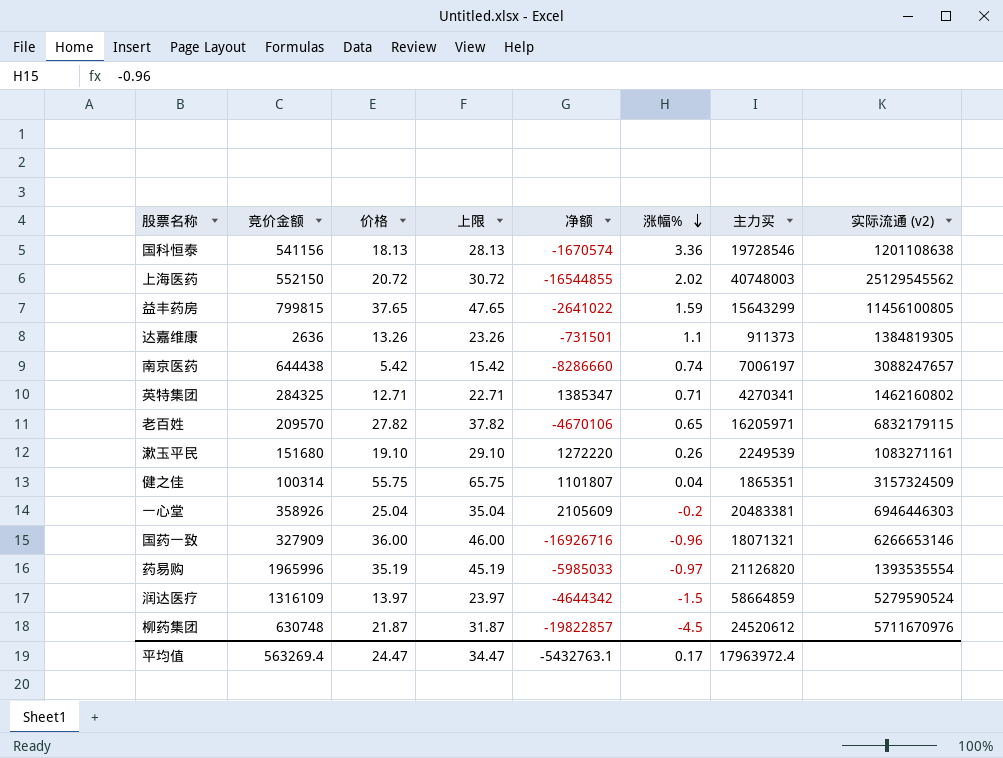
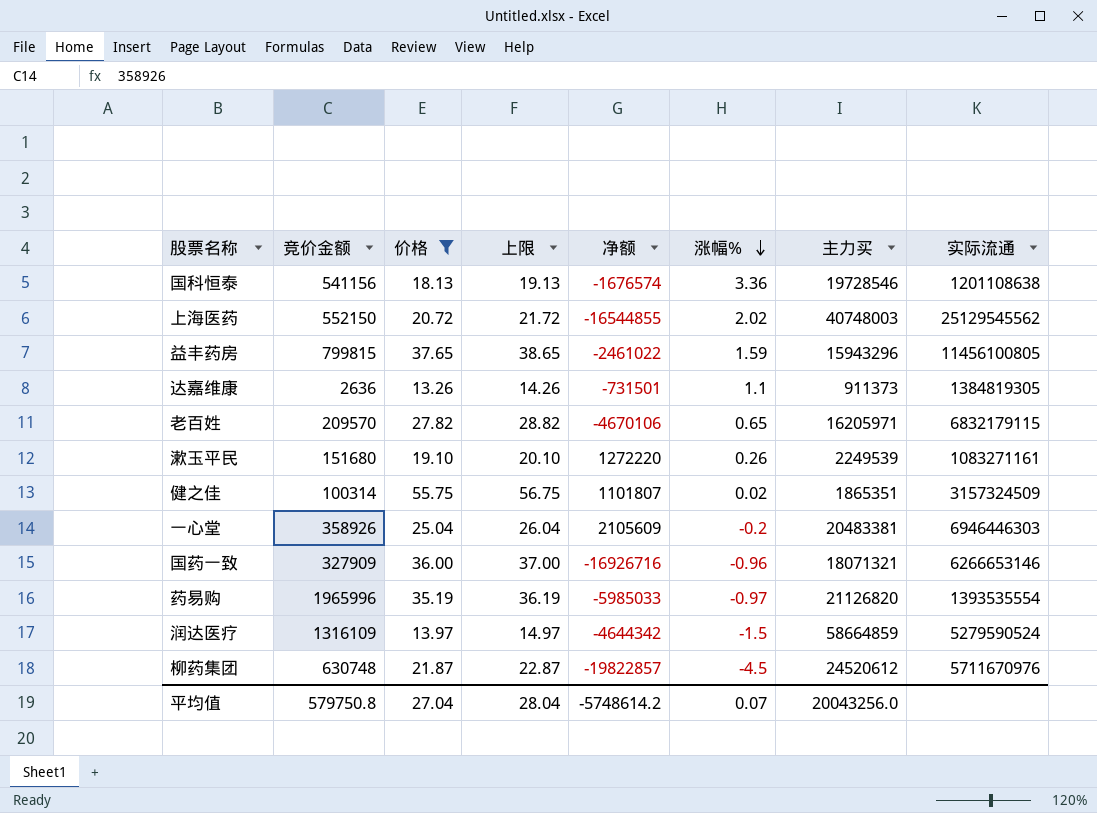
filter: none -> 价格 >= 13.26
column 上限 | formula: [价格] + 10 -> [价格] + 1
column name: 实际流通 (v2) -> 实际流通
国科恒泰 | 净额: -1670574 -> -1676574
益丰药房 | 净额: -2641022 -> -2461022
益丰药房 | 主力买: 15643299 -> 15943296
健之佳 | 涨幅%: 0.04 -> 0.02
平均值 | 竞价金额: 563269.4 -> 579750.8
平均值 | 价格: 24.47 -> 27.04
平均值 | 上限: 34.47 -> 28.04
平均值 | 净额: -5432763.1 -> -5748614.2
平均值 | 涨幅%: 0.17 -> 0.07
平均值 | 主力买: 17963972.4 -> 20043256.0

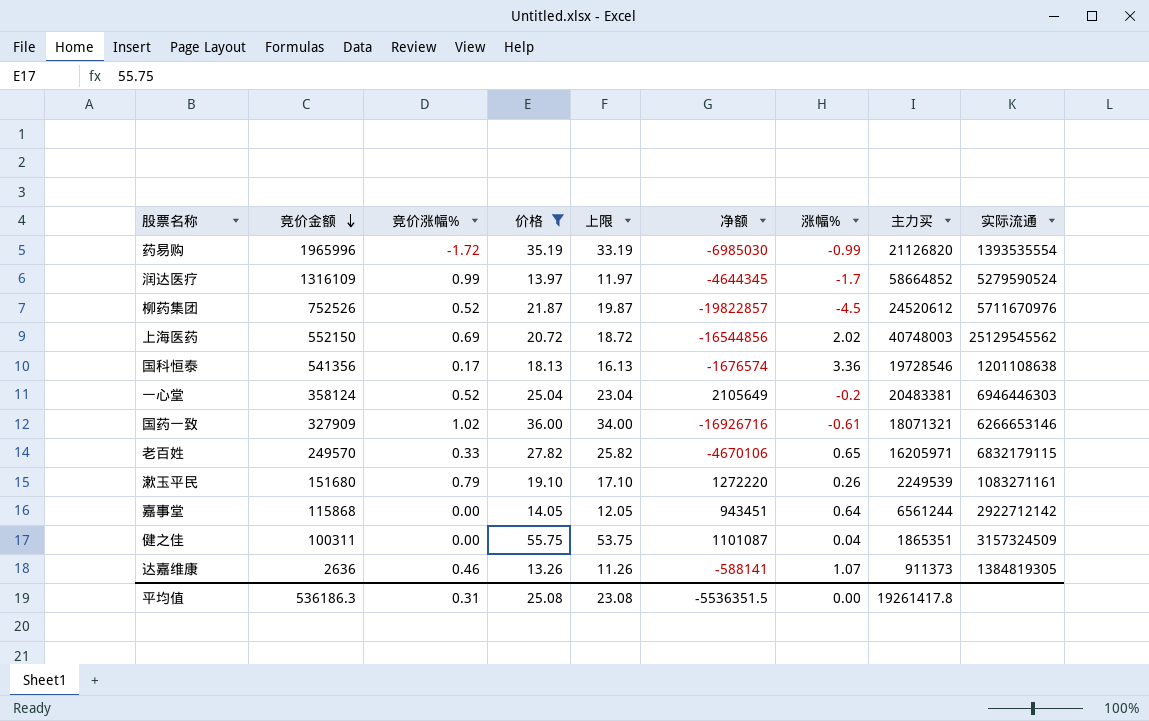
row order: 涨幅% descending -> 竞价金额 descending
column 竞价涨幅% | position: none -> 3
column 上限 | formula: [价格] + 1 -> [价格] - 2
row 益丰药房: 799815 | 37.65 | 38.65 | -2461022 | 1.59 | 15943296 | 11456100805 -> none
药易购 | 净额: -5985033 -> -6985030
药易购 | 涨幅%: -0.97 -> -0.99
润达医疗 | 净额: -4644342 -> -4644345
润达医疗 | 涨幅%: -1.5 -> -1.7
润达医疗 | 主力买: 58664859 -> 58664852
柳药集团 | 竞价金额: 630748 -> 752526
上海医药 | 净额: -16544855 -> -16544856
国科恒泰 | 竞价金额: 541156 -> 541356
一心堂 | 竞价金额: 358926 -> 358124
一心堂 | 净额: 2105609 -> 2105649
国药一致 | 涨幅%: -0.96 -> -0.61
老百姓 | 竞价金额: 209570 -> 249570
row 嘉事堂: none -> 115868 | 0.00 | 14.05 | 12.05 | 943451 | 0.64 | 6561244 | 2922712142
健之佳 | 竞价金额: 100314 -> 100311
健之佳 | 净额: 1101807 -> 1101087
健之佳 | 涨幅%: 0.02 -> 0.04
达嘉维康 | 净额: -731501 -> -588141
达嘉维康 | 涨幅%: 1.1 -> 1.07
平均值 | 竞价金额: 579750.8 -> 536186.3
平均值 | 价格: 27.04 -> 25.08
平均值 | 上限: 28.04 -> 23.08
平均值 | 净额: -5748614.2 -> -5536351.5
平均值 | 涨幅%: 0.07 -> 0.00
平均值 | 主力买: 20043256.0 -> 19261417.8

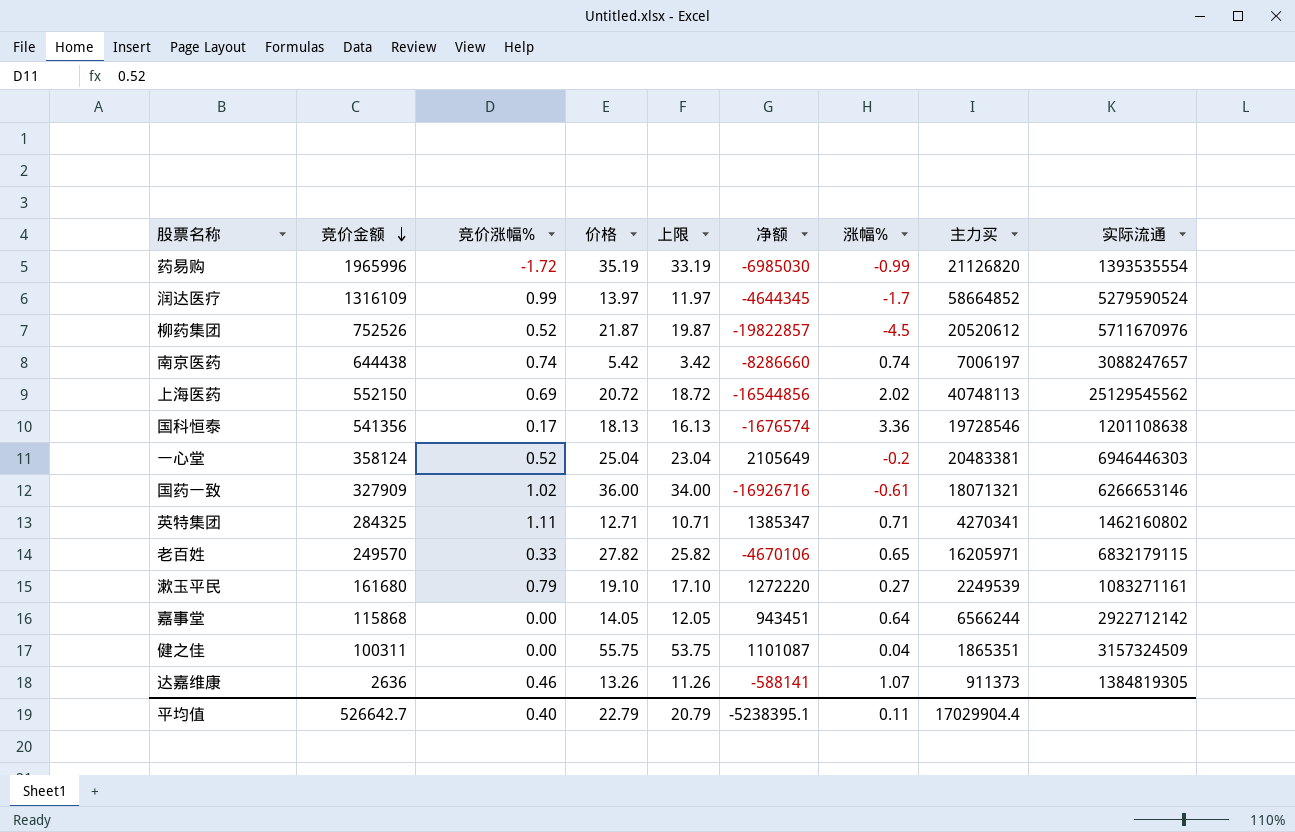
filter: 价格 >= 13.26 -> none
柳药集团 | 主力买: 24520612 -> 20520612
上海医药 | 主力买: 40748003 -> 40748113
漱玉平民 | 竞价金额: 151680 -> 161680
漱玉平民 | 涨幅%: 0.26 -> 0.27
嘉事堂 | 主力买: 6561244 -> 6566244
平均值 | 竞价金额: 536186.3 -> 526642.7
平均值 | 竞价涨幅%: 0.31 -> 0.40
平均值 | 价格: 25.08 -> 22.79
平均值 | 上限: 23.08 -> 20.79
平均值 | 净额: -5536351.5 -> -5238395.1
平均值 | 涨幅%: 0.00 -> 0.11
平均值 | 主力买: 19261417.8 -> 17029904.4

